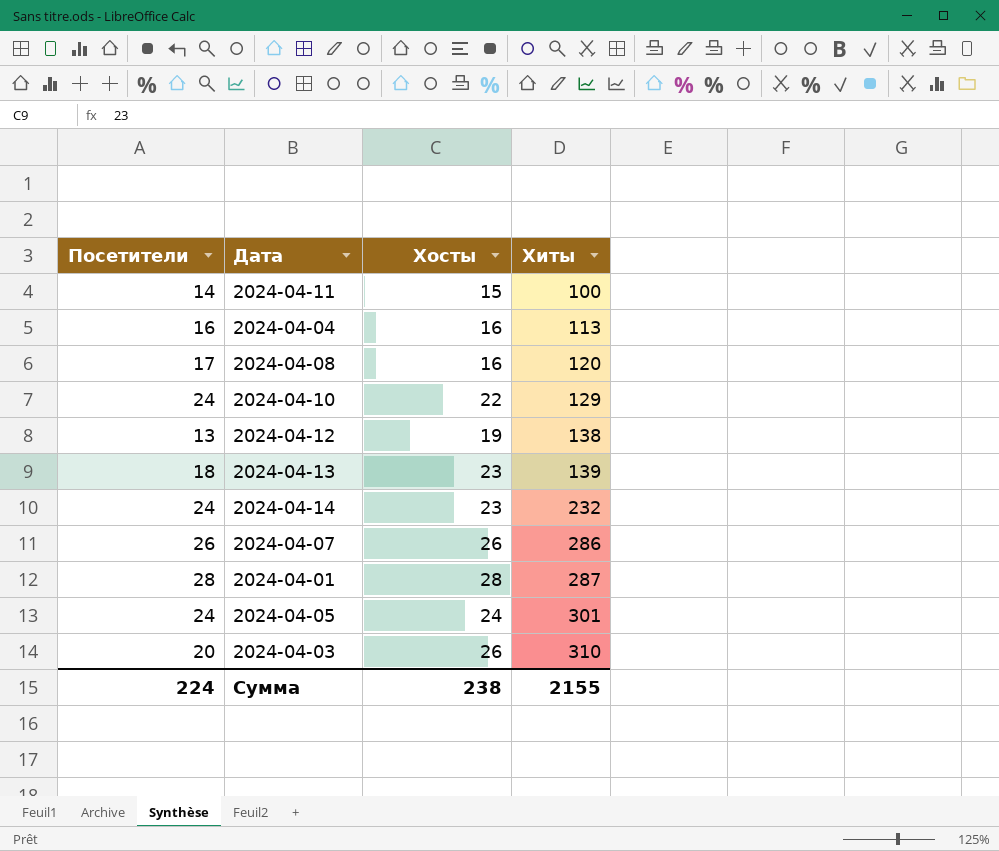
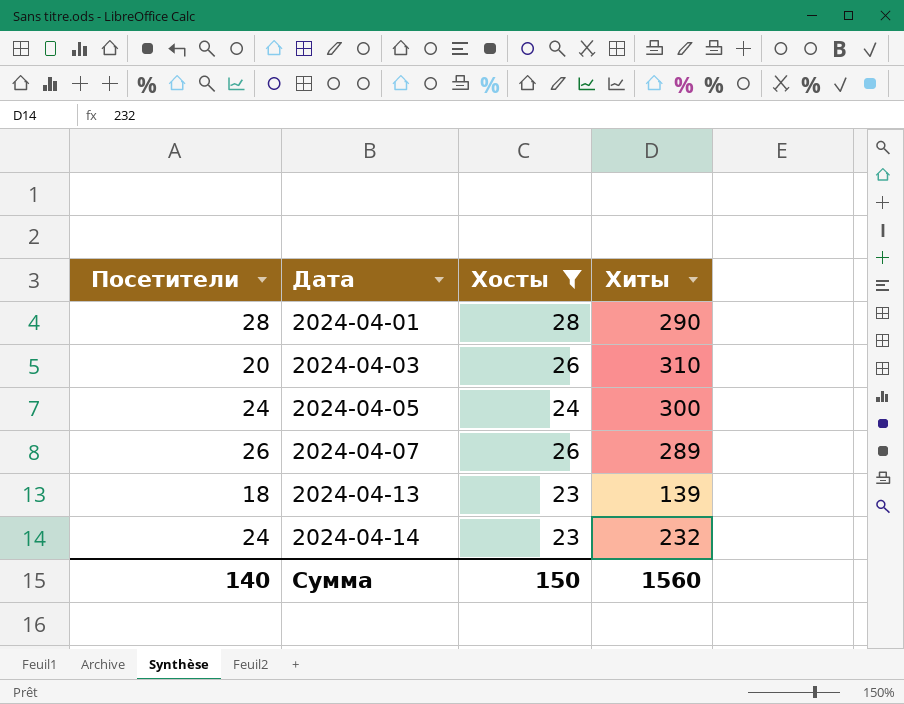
filter: none -> Хосты >= 23
row order: Хиты ascending -> Дата ascending
2024-04-01 | Хиты: 287 -> 290
2024-04-05 | Хиты: 301 -> 300
2024-04-07 | Хиты: 286 -> 289
Сумма | Посетители: 224 -> 140
Сумма | Хосты: 238 -> 150
Сумма | Хиты: 2155 -> 1560

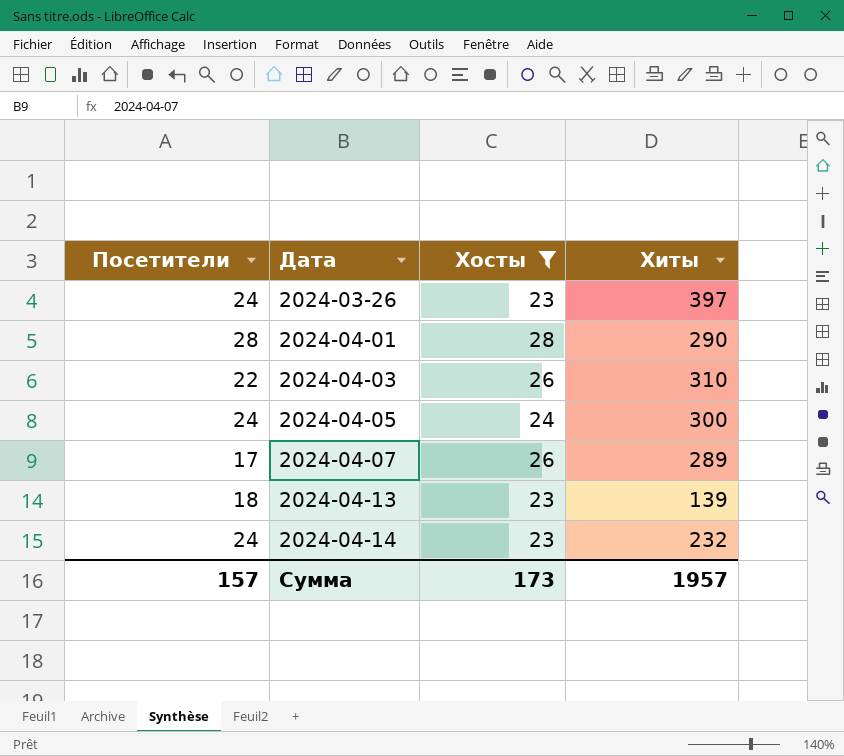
row 2024-03-26: none -> 24 | 23 | 397
2024-04-03 | Посетители: 20 -> 22
2024-04-07 | Посетители: 26 -> 17
Сумма | Посетители: 140 -> 157
Сумма | Хосты: 150 -> 173
Сумма | Хиты: 1560 -> 1957

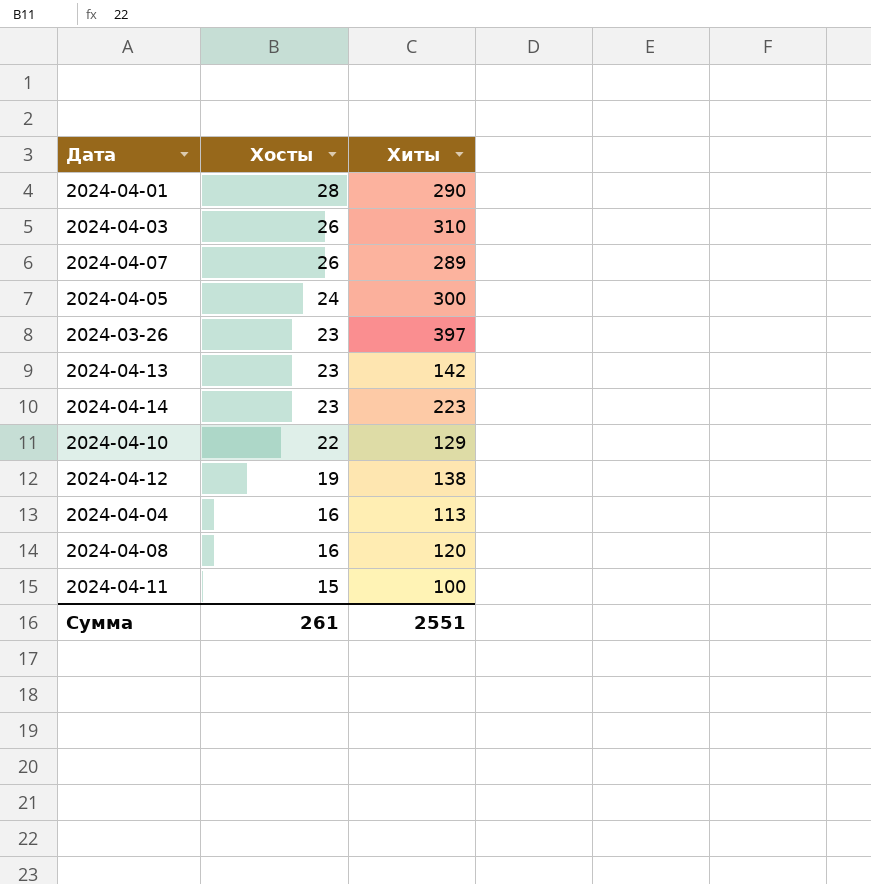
filter: Хосты >= 23 -> none
row order: Дата ascending -> Хосты descending
column Посетители | position: 1 -> none
2024-04-13 | Хиты: 139 -> 142
2024-04-14 | Хиты: 232 -> 223
Сумма | Хосты: 173 -> 261
Сумма | Хиты: 1957 -> 2551

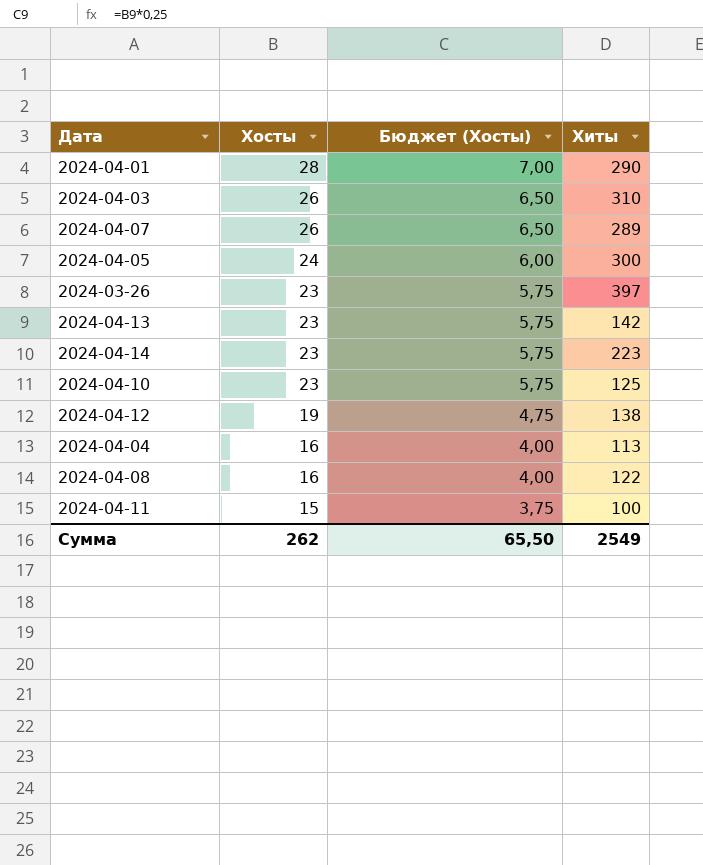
column Бюджет (Хосты) | formula: none -> [Хосты] * 0,25
2024-04-10 | Хосты: 22 -> 23
2024-04-10 | Хиты: 129 -> 125
2024-04-08 | Хиты: 120 -> 122
Сумма | Хосты: 261 -> 262
Сумма | Хиты: 2551 -> 2549

